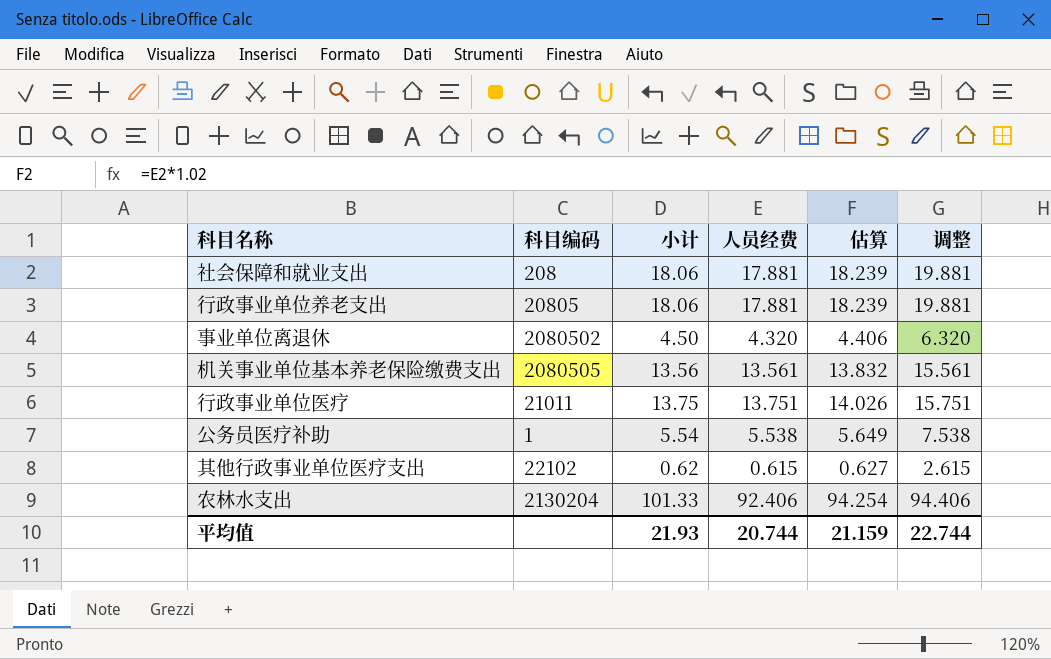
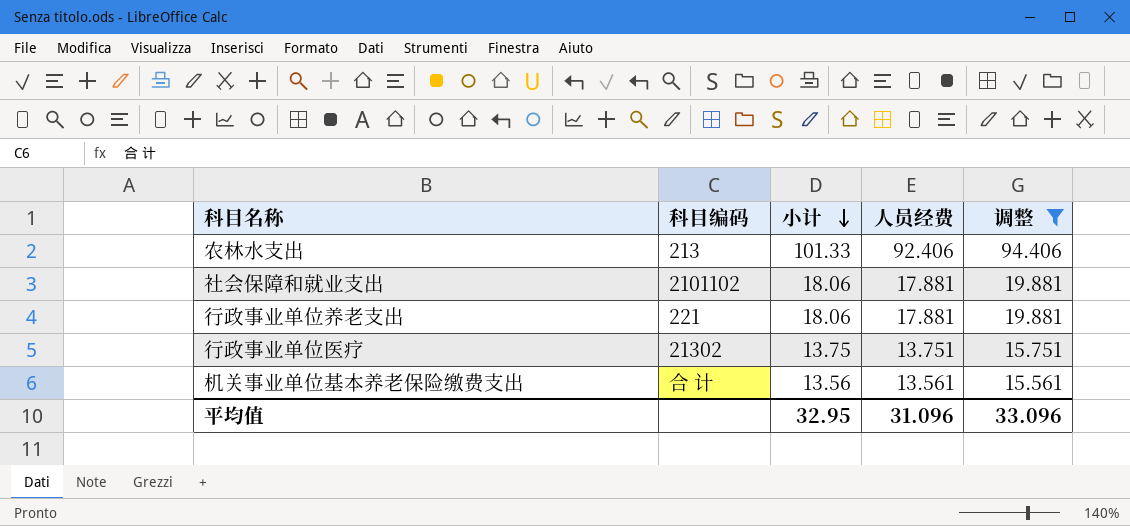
filter: none -> 调整 >= 15.561
row order: none -> 小计 descending
column 估算 | formula: [人员经费] * 1.02 -> none
农林水支出 | 科目编码: 2130204 -> 213
社会保障和就业支出 | 科目编码: 208 -> 2101102
行政事业单位养老支出 | 科目编码: 20805 -> 221
行政事业单位医疗 | 科目编码: 21011 -> 21302
机关事业单位基本养老保险缴费支出 | 科目编码: 2080505 -> 合 计
平均值 | 小计: 21.93 -> 32.95
平均值 | 人员经费: 20.744 -> 31.096
平均值 | 调整: 22.744 -> 33.096

